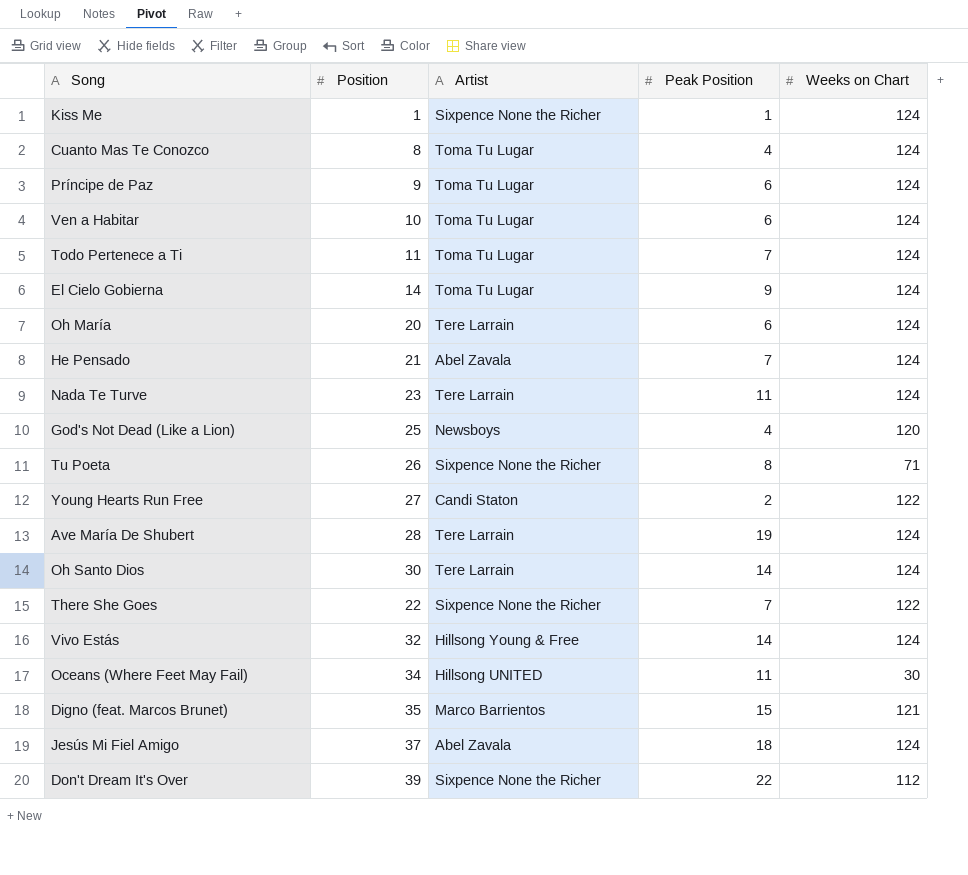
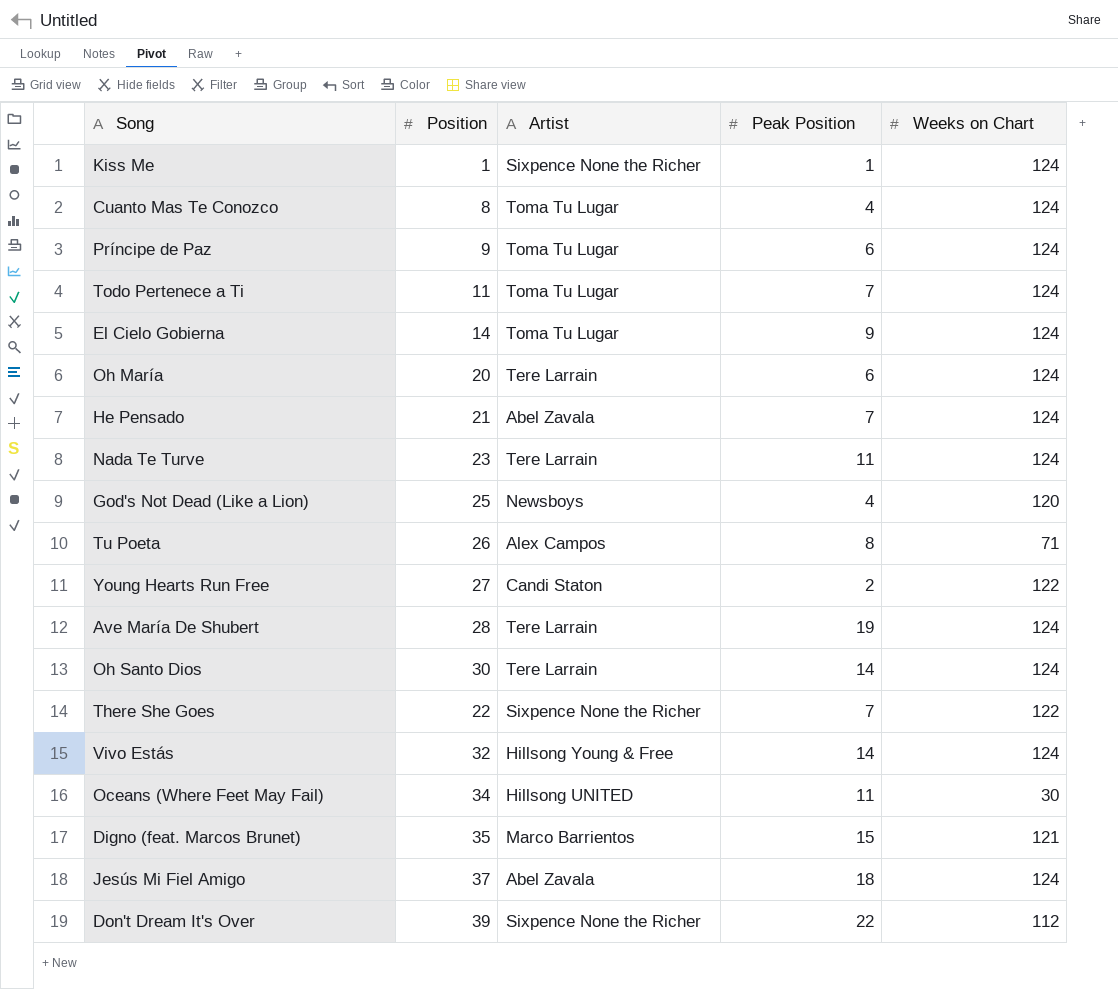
row Ven a Habitar: 10 | Toma Tu Lugar | 6 | 124 -> none
Tu Poeta | Artist: Sixpence None the Richer -> Alex Campos

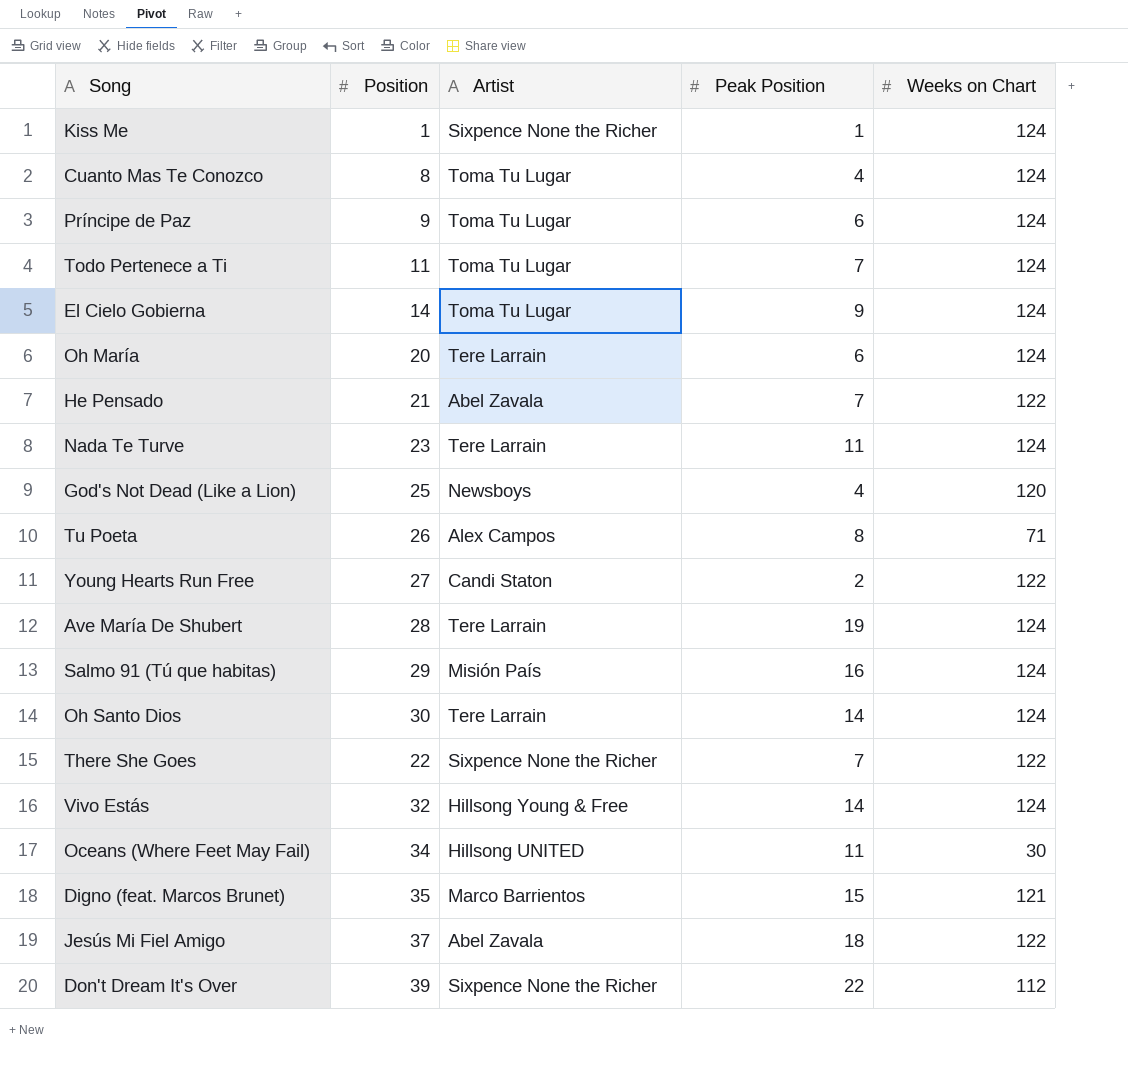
He Pensado | Weeks on Chart: 124 -> 122
row Salmo 91 (Tú que habitas): none -> 29 | Misión País | 16 | 124
Jesús Mi Fiel Amigo | Weeks on Chart: 124 -> 122

